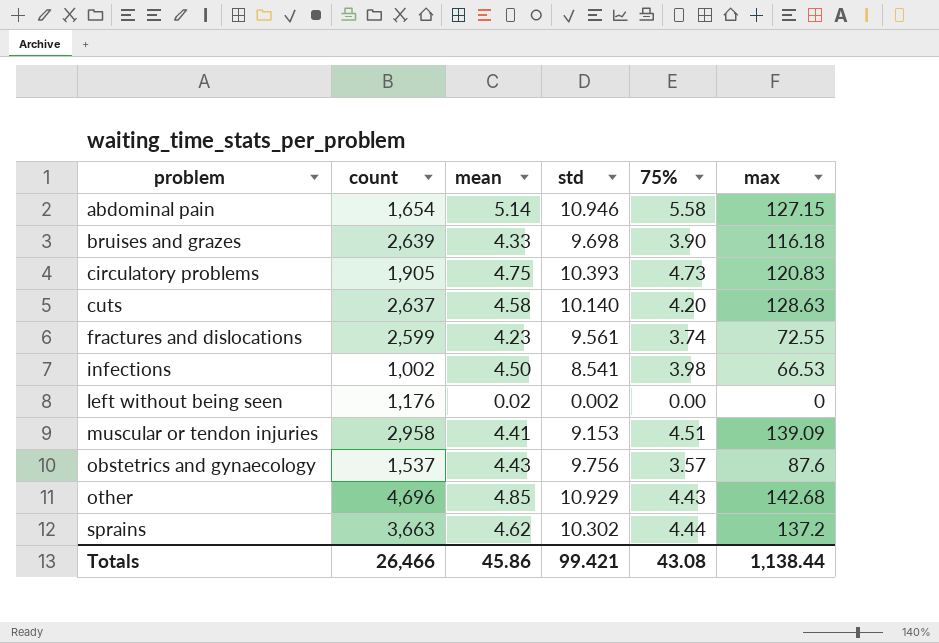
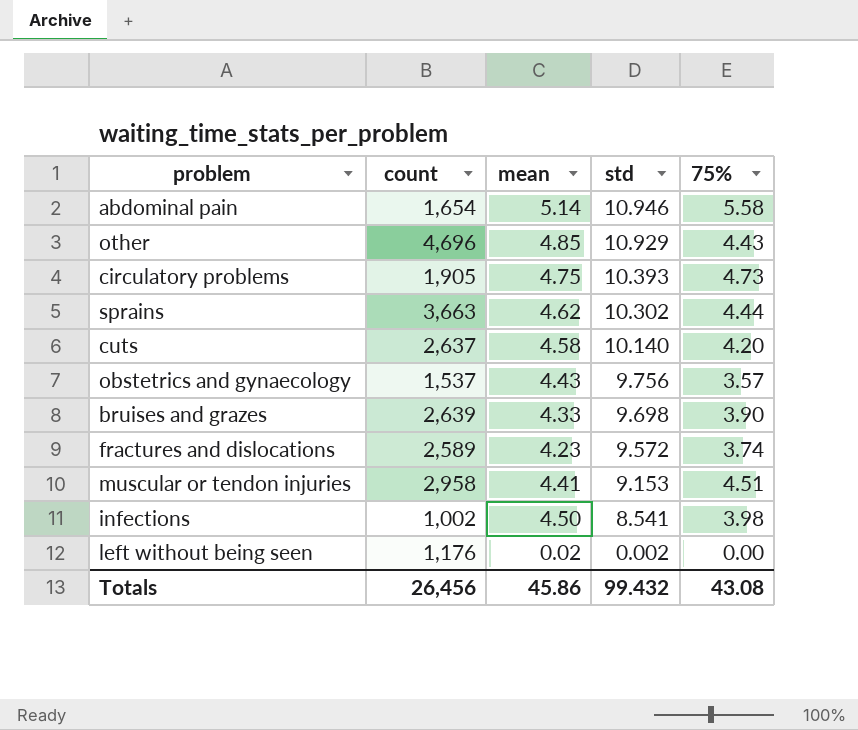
row order: problem ascending -> std descending
column max | position: 6 -> none
fractures and dislocations | count: 2,599 -> 2,589
fractures and dislocations | std: 9.561 -> 9.572
Totals | count: 26,466 -> 26,456
Totals | std: 99.421 -> 99.432

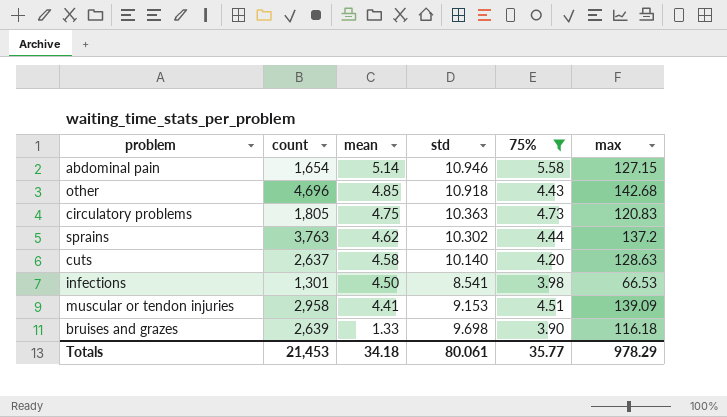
filter: none -> 75% >= 3.90
row order: std descending -> mean descending
column max | position: none -> 6
other | std: 10.929 -> 10.918
circulatory problems | count: 1,905 -> 1,805
circulatory problems | std: 10.393 -> 10.363
sprains | count: 3,663 -> 3,763
infections | count: 1,002 -> 1,301
bruises and grazes | mean: 4.33 -> 1.33
Totals | count: 26,456 -> 21,453
Totals | mean: 45.86 -> 34.18
Totals | std: 99.432 -> 80.061
Totals | 75%: 43.08 -> 35.77

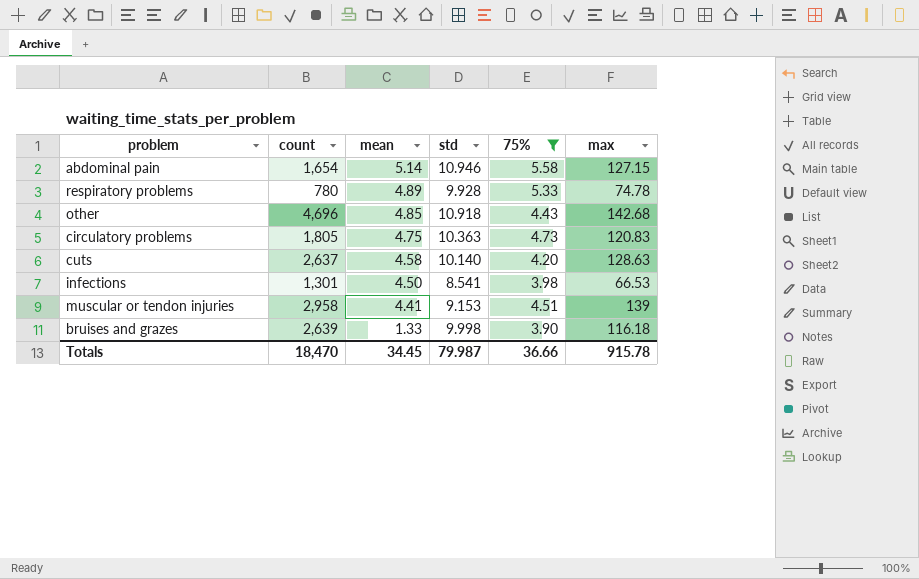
row sprains: 3,763 | 4.62 | 10.302 | 4.44 | 137.2 -> none
row respiratory problems: none -> 780 | 4.89 | 9.928 | 5.33 | 74.78
muscular or tendon injuries | max: 139.09 -> 139
bruises and grazes | std: 9.698 -> 9.998
Totals | count: 21,453 -> 18,470
Totals | mean: 34.18 -> 34.45
Totals | std: 80.061 -> 79.987
Totals | 75%: 35.77 -> 36.66
Totals | max: 978.29 -> 915.78

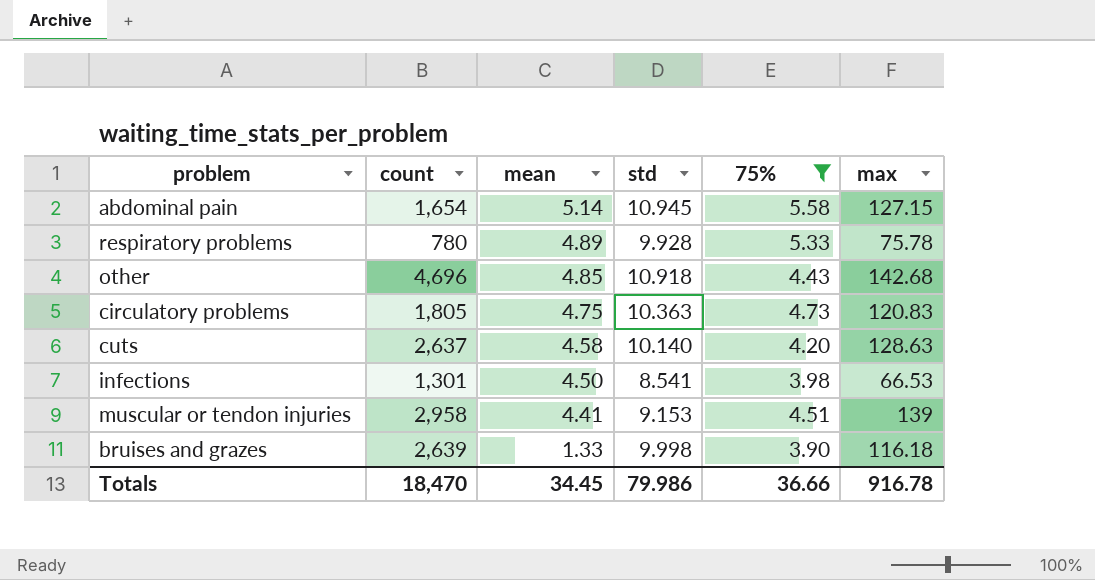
abdominal pain | std: 10.946 -> 10.945
respiratory problems | max: 74.78 -> 75.78
Totals | std: 79.987 -> 79.986
Totals | max: 915.78 -> 916.78

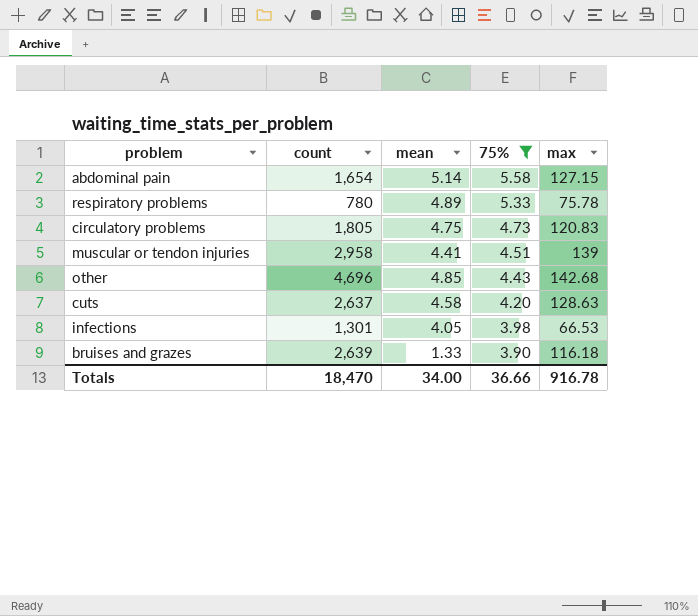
row order: mean descending -> 75% descending
column std | position: 4 -> none
infections | mean: 4.50 -> 4.05
Totals | mean: 34.45 -> 34.00

